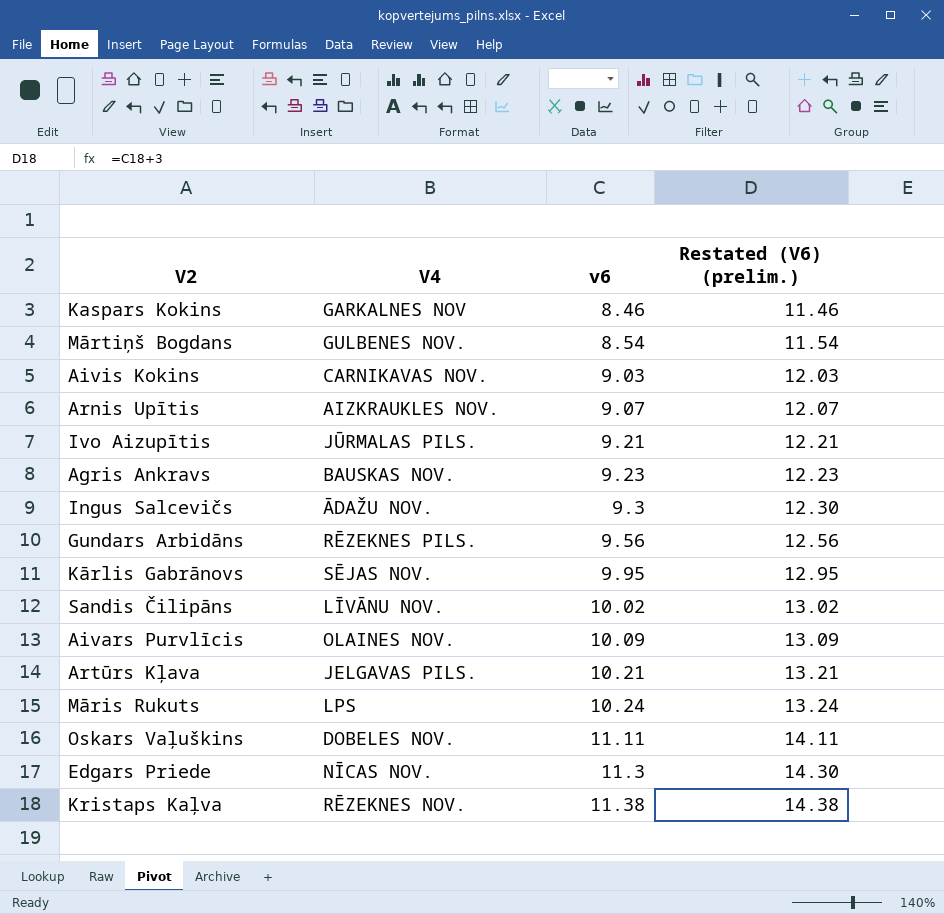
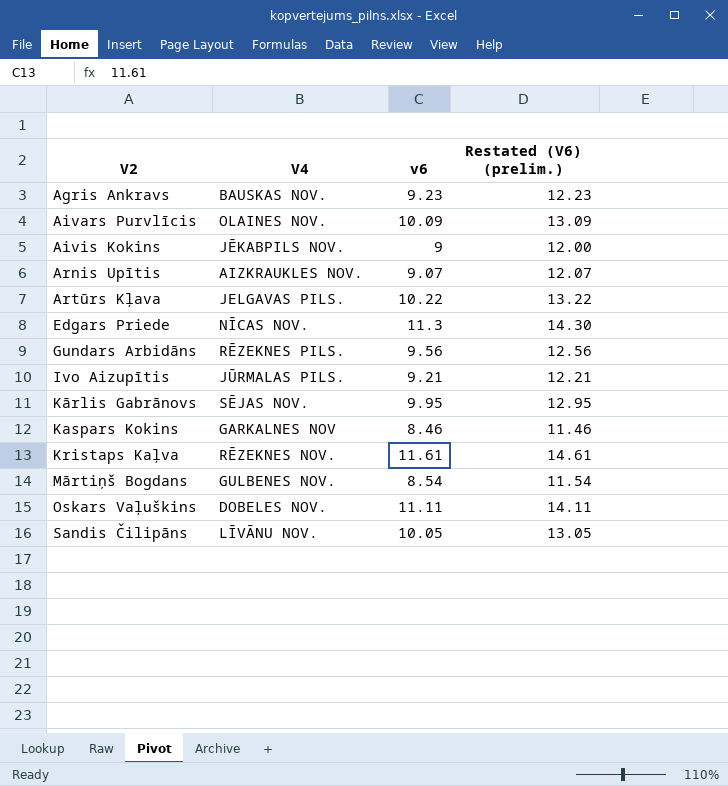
row order: v6 ascending -> V2 ascending
row Ingus Salcevičs: ĀDAŽU NOV. | 9.3 | 12.30 -> none
row Māris Rukuts: LPS | 10.24 | 13.24 -> none
Aivis Kokins | V4: CARNIKAVAS NOV. -> JĒKABPILS NOV.
Aivis Kokins | v6: 9.03 -> 9
Aivis Kokins | Restated (V6) (prelim.): 12.03 -> 12.00
Artūrs Kļava | v6: 10.21 -> 10.22
Artūrs Kļava | Restated (V6) (prelim.): 13.21 -> 13.22
Kristaps Kaļva | v6: 11.38 -> 11.61
Kristaps Kaļva | Restated (V6) (prelim.): 14.38 -> 14.61
Sandis Čilipāns | v6: 10.02 -> 10.05
Sandis Čilipāns | Restated (V6) (prelim.): 13.02 -> 13.05

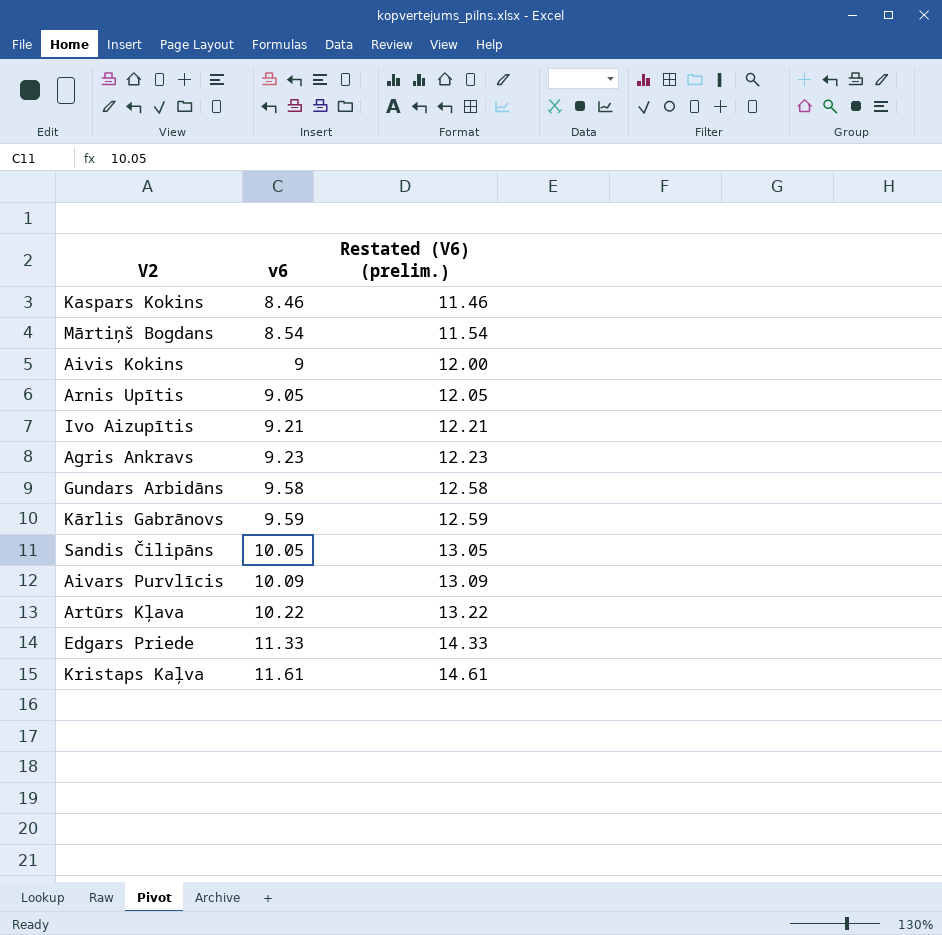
row order: V2 ascending -> v6 ascending
column V4 | position: 2 -> none
row Oskars Vaļuškins: DOBELES NOV. | 11.11 | 14.11 -> none
Arnis Upītis | v6: 9.07 -> 9.05
Arnis Upītis | Restated (V6) (prelim.): 12.07 -> 12.05
Gundars Arbidāns | v6: 9.56 -> 9.58
Gundars Arbidāns | Restated (V6) (prelim.): 12.56 -> 12.58
Kārlis Gabrānovs | v6: 9.95 -> 9.59
Kārlis Gabrānovs | Restated (V6) (prelim.): 12.95 -> 12.59
Edgars Priede | v6: 11.3 -> 11.33
Edgars Priede | Restated (V6) (prelim.): 14.30 -> 14.33

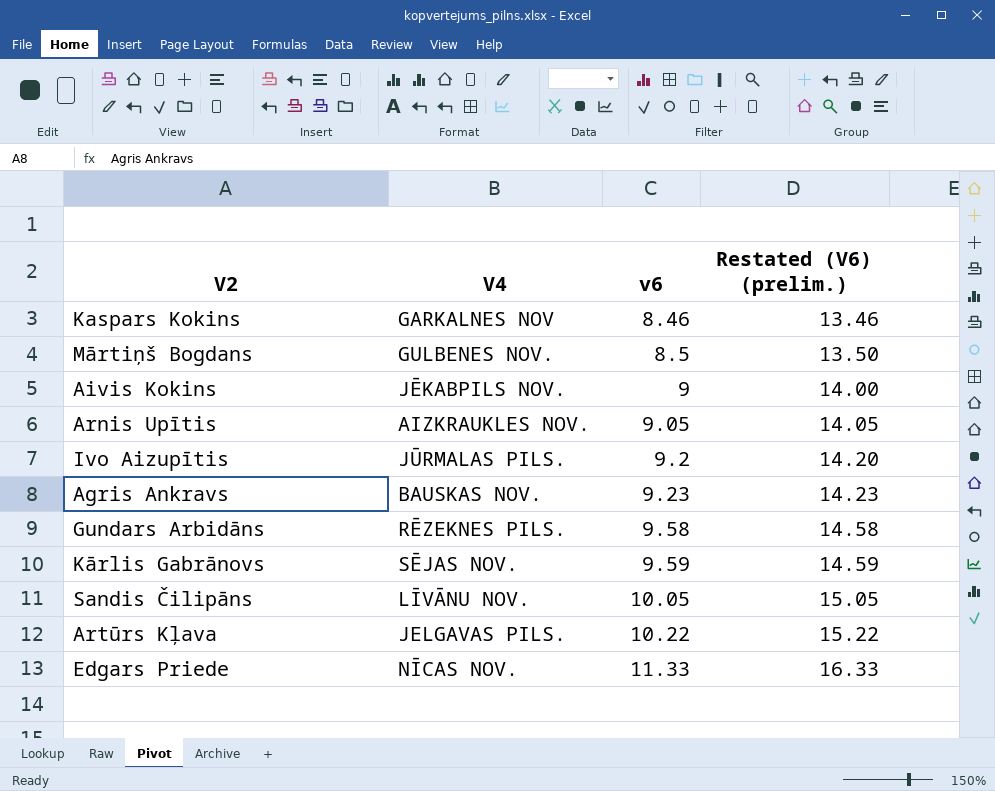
column V4 | position: none -> 2
column Restated (V6) (prelim.) | formula: [v6] + 3 -> [v6] + 5
row Aivars Purvlīcis: 10.09 | 13.09 -> none
row Kristaps Kaļva: 11.61 | 14.61 -> none
Mārtiņš Bogdans | v6: 8.54 -> 8.5
Ivo Aizupītis | v6: 9.21 -> 9.2

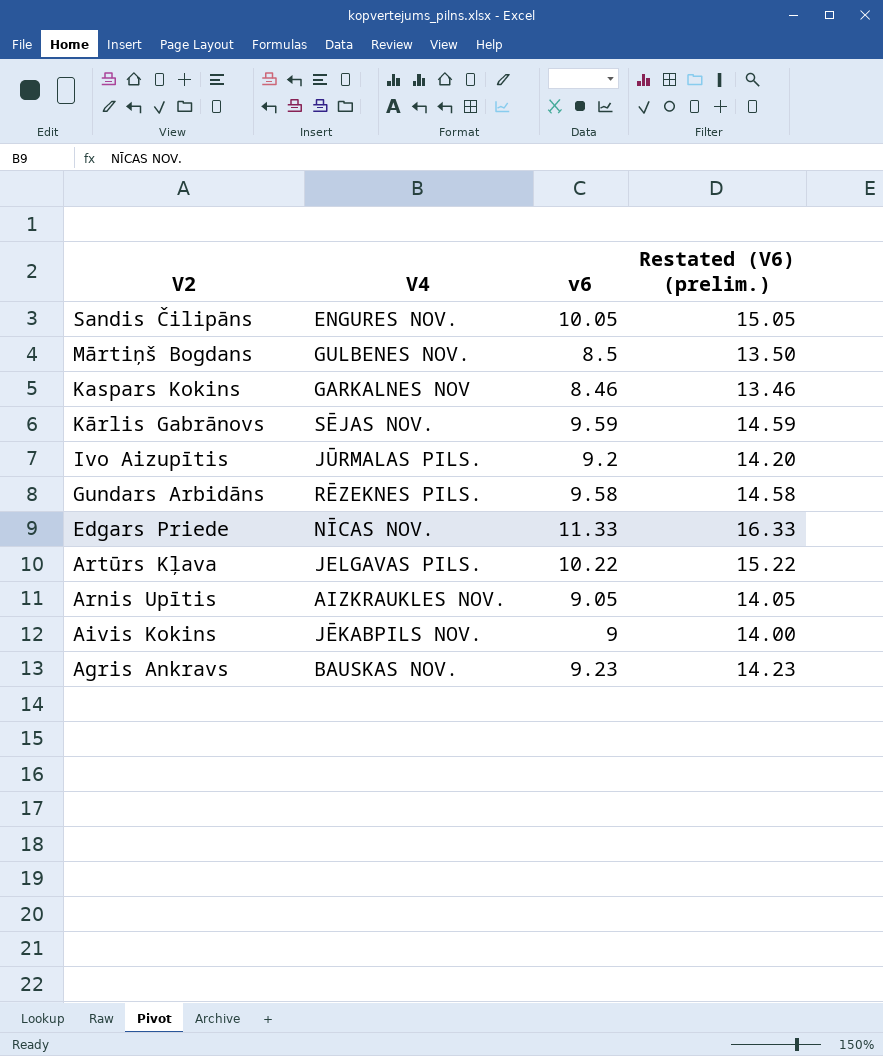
row order: v6 ascending -> V2 descending
Sandis Čilipāns | V4: LĪVĀNU NOV. -> ENGURES NOV.

